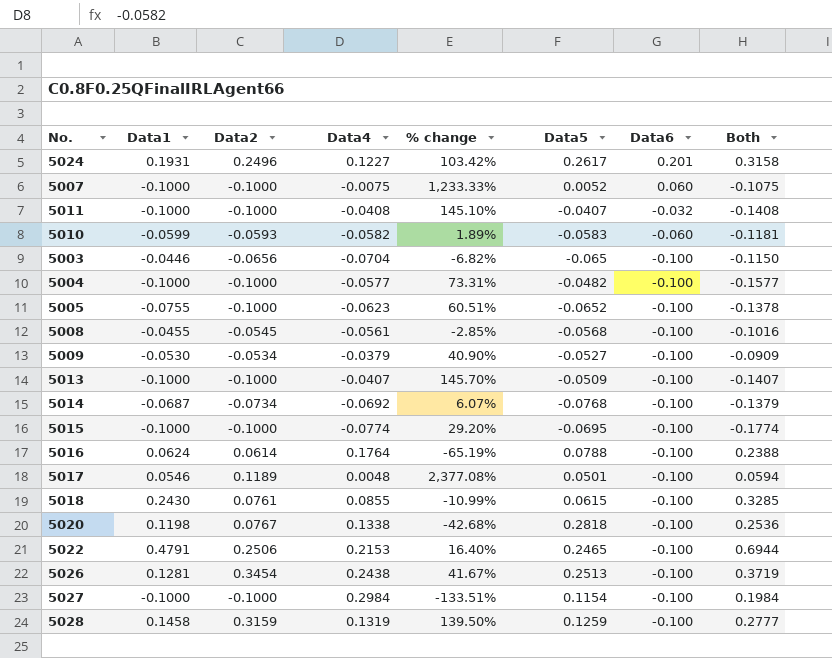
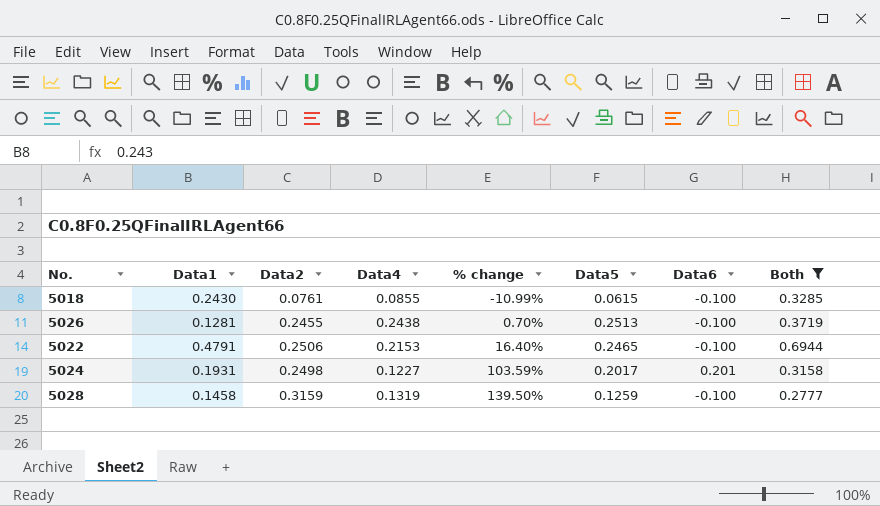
filter: none -> Both >= 0.2777
row order: Data6 descending -> % change ascending
5026 | Data2: 0.3454 -> 0.2455
5026 | % change: 41.67% -> 0.70%
5024 | Data2: 0.2496 -> 0.2498
5024 | % change: 103.42% -> 103.59%
5024 | Data5: 0.2617 -> 0.2017

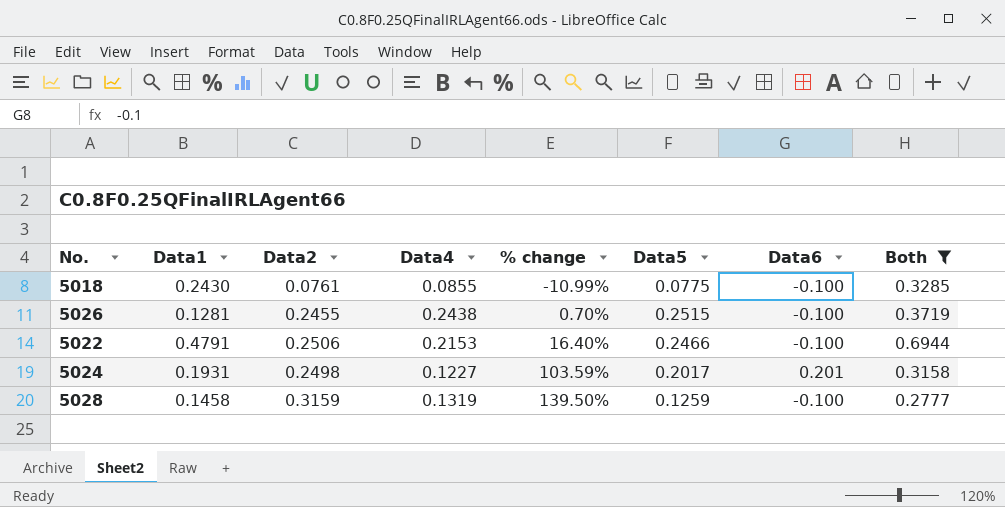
5018 | Data5: 0.0615 -> 0.0775
5026 | Data5: 0.2513 -> 0.2515
5022 | Data5: 0.2465 -> 0.2466

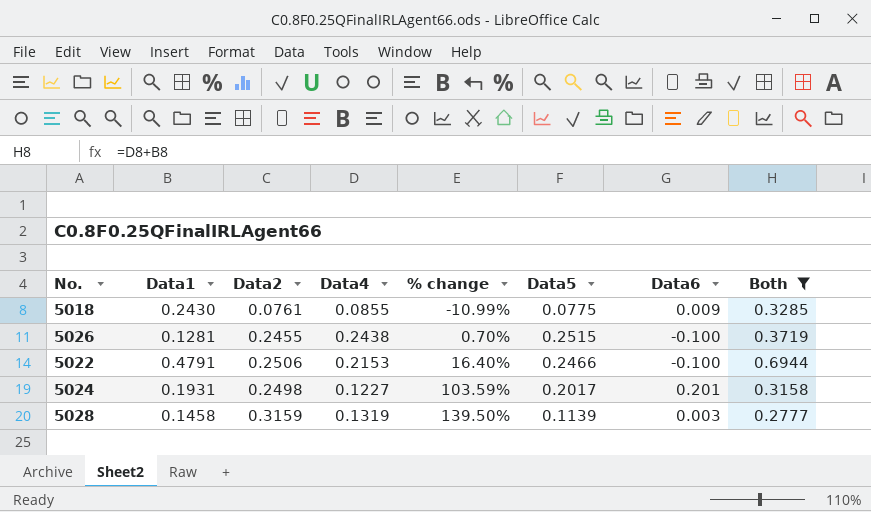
5018 | Data6: -0.100 -> 0.009
5028 | Data5: 0.1259 -> 0.1139
5028 | Data6: -0.100 -> 0.003

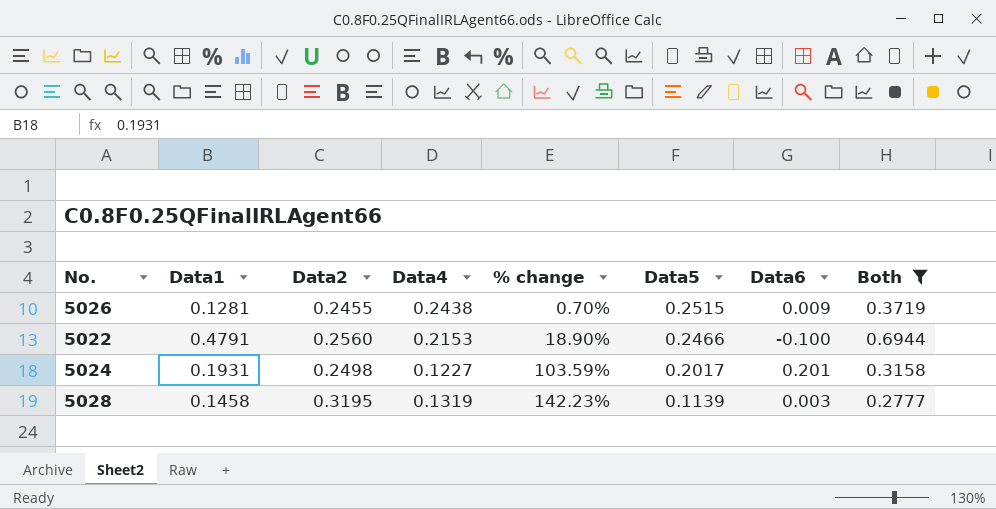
row 5018: 0.2430 | 0.0761 | 0.0855 | -10.99% | 0.0775 | 0.009 | 0.3285 -> none
5026 | Data6: -0.100 -> 0.009
5022 | Data2: 0.2506 -> 0.2560
5022 | % change: 16.40% -> 18.90%
5028 | Data2: 0.3159 -> 0.3195
5028 | % change: 139.50% -> 142.23%

